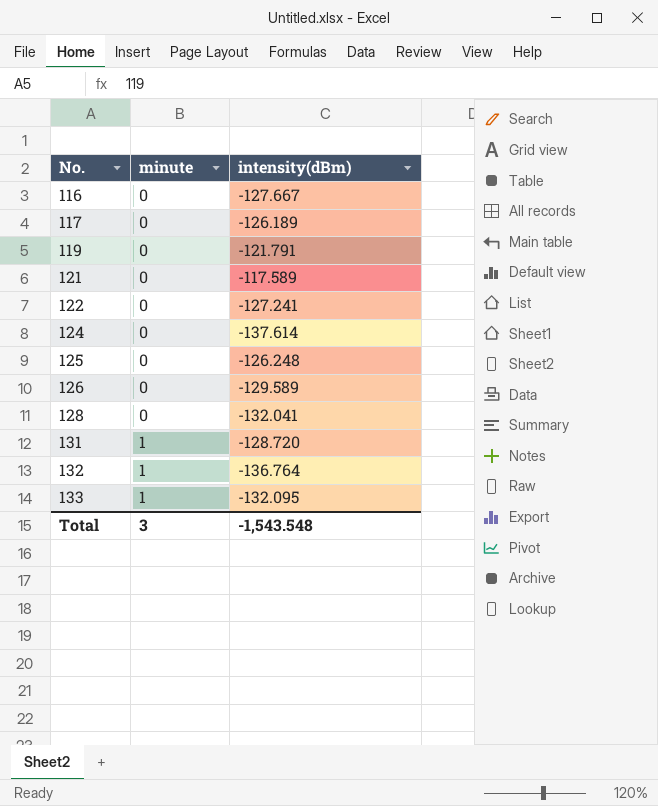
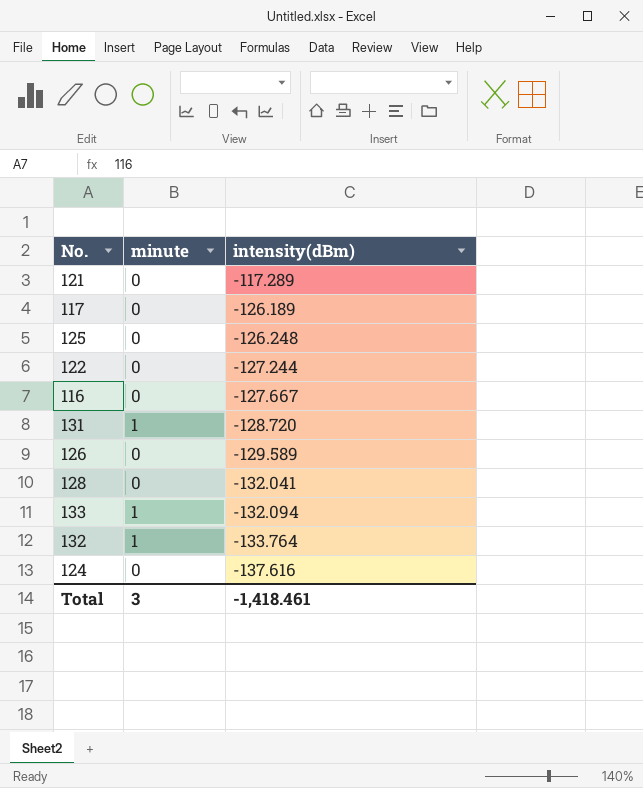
row order: No. ascending -> intensity(dBm) descending
row 119: 0 | -121.791 -> none
121 | intensity(dBm): -117.589 -> -117.289
122 | intensity(dBm): -127.241 -> -127.244
133 | intensity(dBm): -132.095 -> -132.094
132 | intensity(dBm): -136.764 -> -133.764
124 | intensity(dBm): -137.614 -> -137.616
Total | intensity(dBm): -1,543.548 -> -1,418.461

